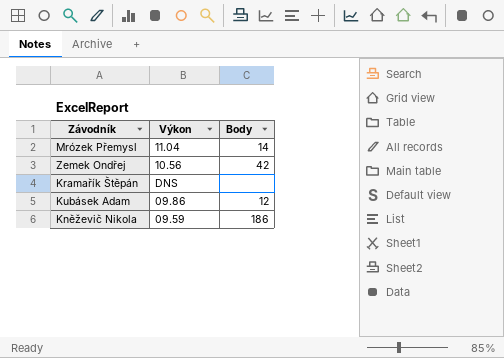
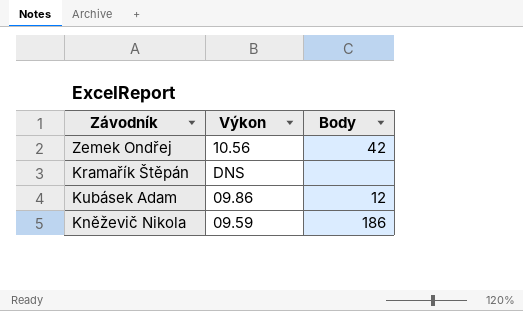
row Mrózek Přemysl: 11.04 | 14 -> none

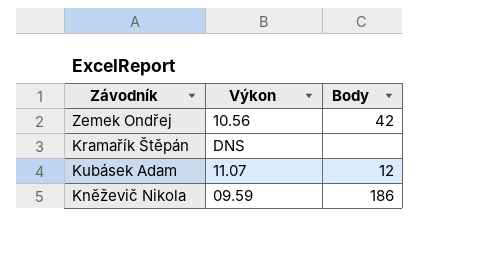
Kubásek Adam | Výkon: 09.86 -> 11.07

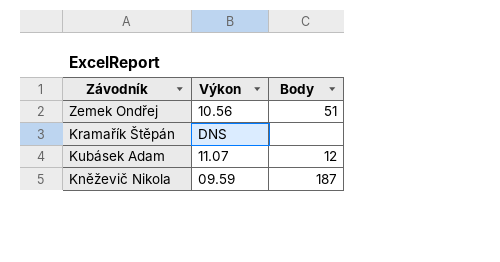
Zemek Ondřej | Body: 42 -> 51
Kněževič Nikola | Body: 186 -> 187

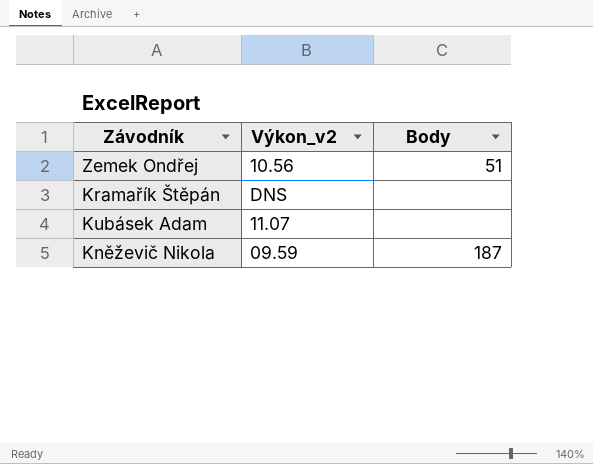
column name: Výkon -> Výkon_v2
Kubásek Adam | Body: 12 -> none

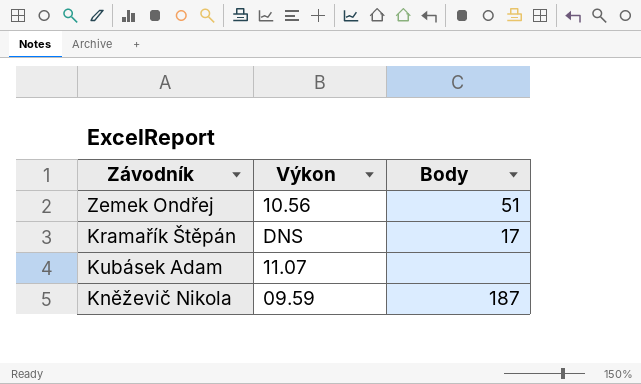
column name: Výkon_v2 -> Výkon
Kramařík Štěpán | Body: none -> 17

